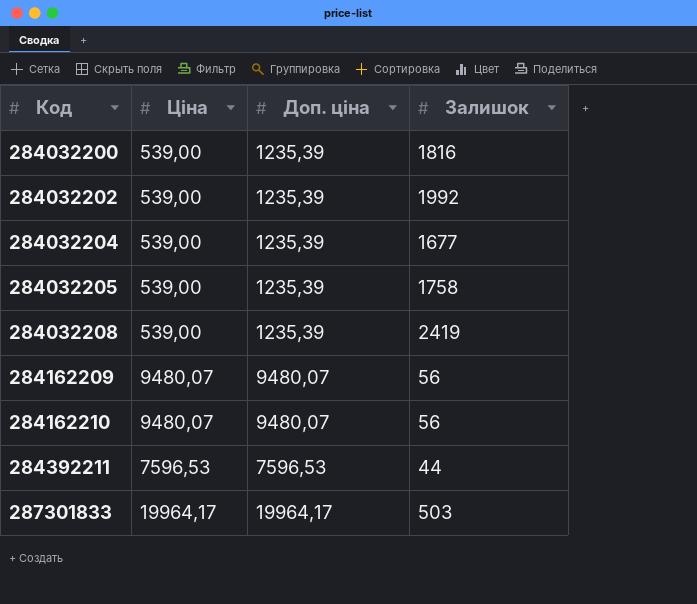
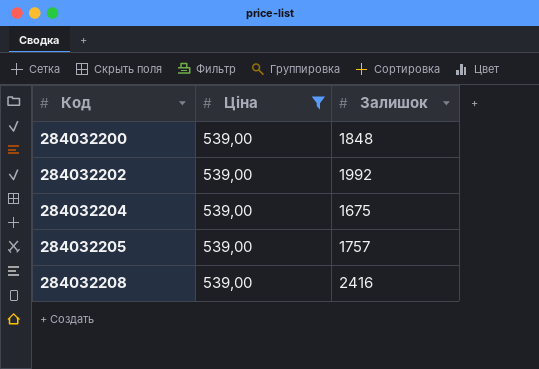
filter: none -> Ціна = 539,00
column Доп. ціна | position: 3 -> none
284032200 | Залишок: 1816 -> 1848
284032204 | Залишок: 1677 -> 1675
284032205 | Залишок: 1758 -> 1757
284032208 | Залишок: 2419 -> 2416

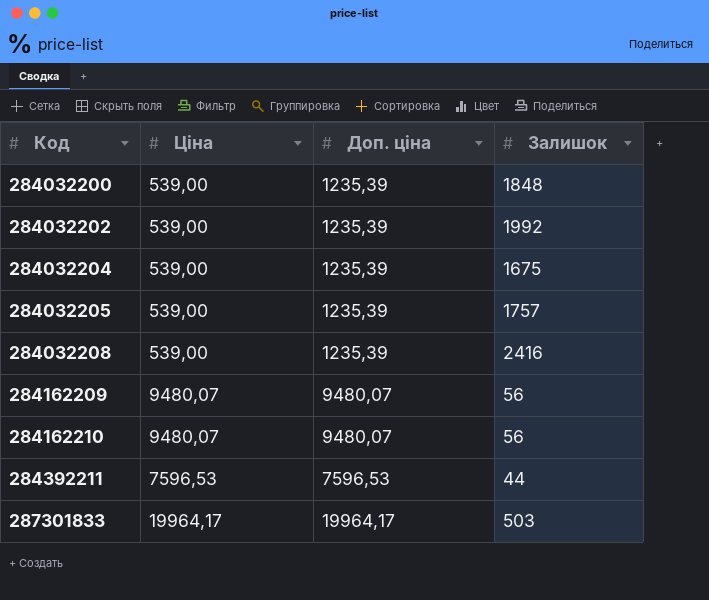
filter: Ціна = 539,00 -> none
column Доп. ціна | position: none -> 3

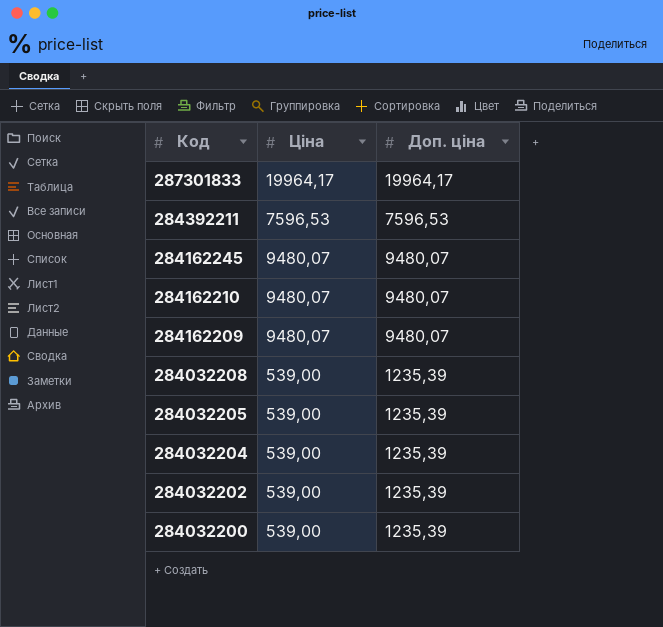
row order: Код ascending -> Код descending
column Залишок | position: 4 -> none
row 284162245: none -> 9480,07 | 9480,07

